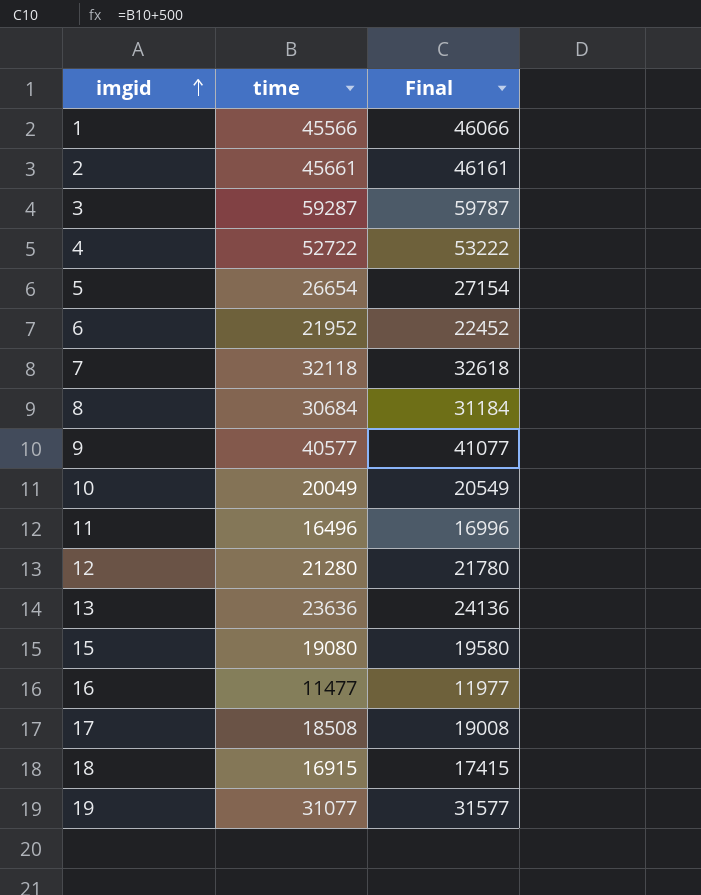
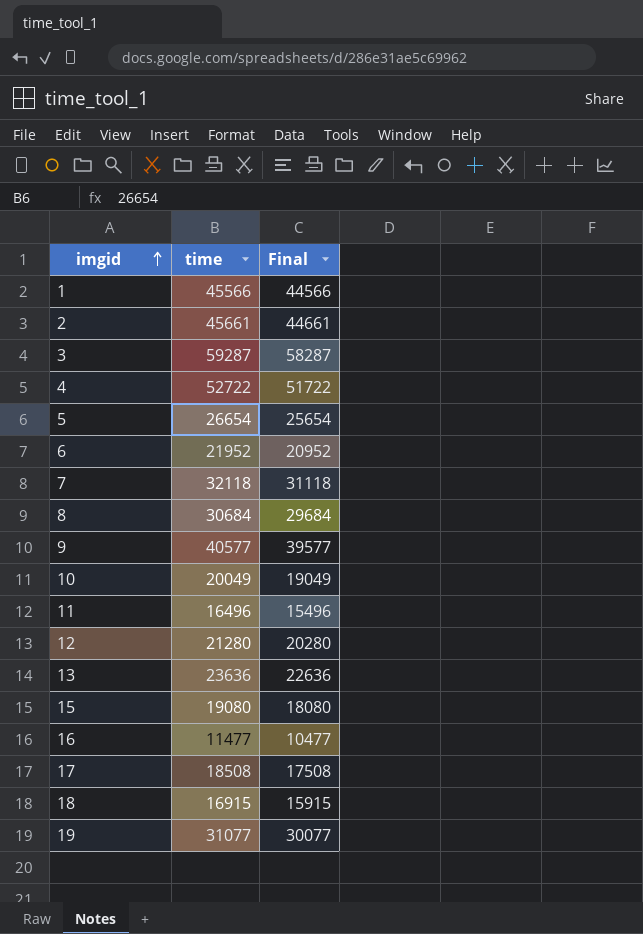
column Final | formula: [time] + 500 -> [time] - 1000

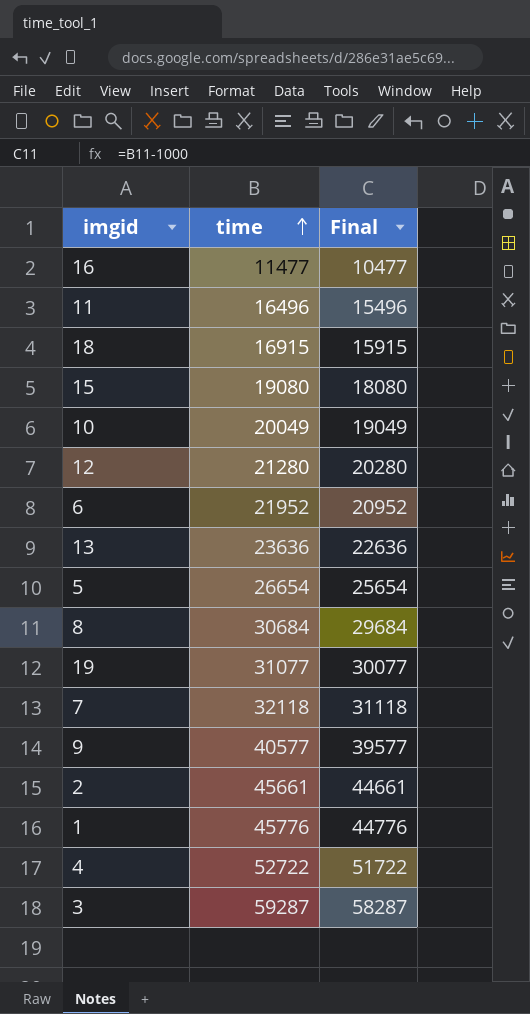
row order: imgid ascending -> time ascending
row 17: 18508 | 17508 -> none
1 | time: 45566 -> 45776
1 | Final: 44566 -> 44776

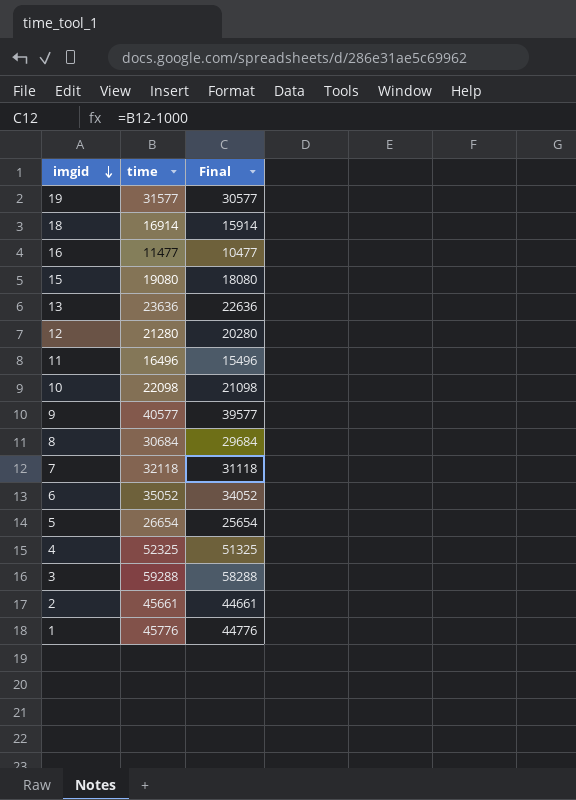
row order: time ascending -> imgid descending
19 | time: 31077 -> 31577
19 | Final: 30077 -> 30577
18 | time: 16915 -> 16914
18 | Final: 15915 -> 15914
10 | time: 20049 -> 22098
10 | Final: 19049 -> 21098
6 | time: 21952 -> 35052
6 | Final: 20952 -> 34052
4 | time: 52722 -> 52325
4 | Final: 51722 -> 51325
3 | time: 59287 -> 59288
3 | Final: 58287 -> 58288

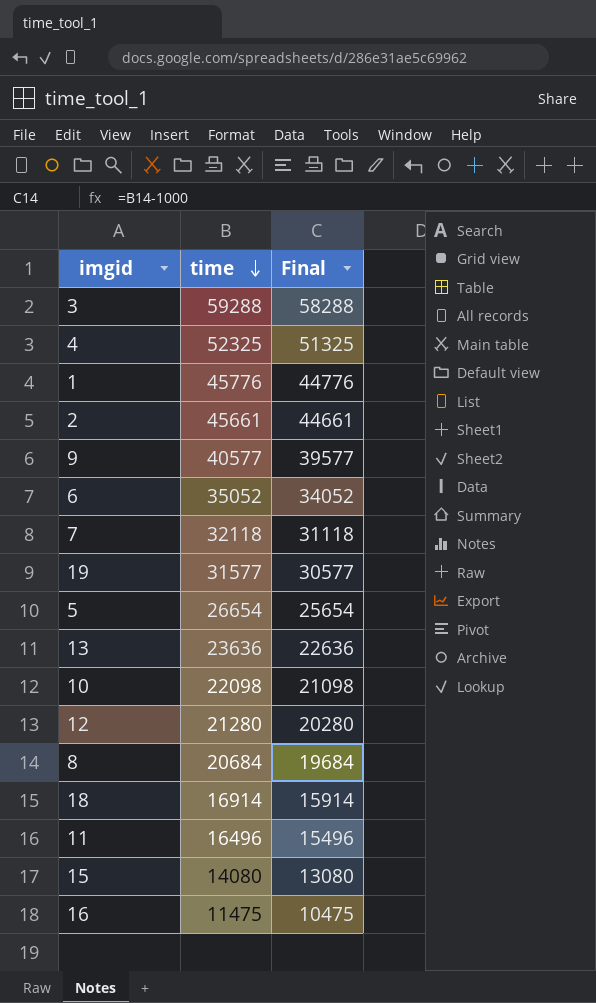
row order: imgid descending -> time descending
8 | time: 30684 -> 20684
8 | Final: 29684 -> 19684
15 | time: 19080 -> 14080
15 | Final: 18080 -> 13080
16 | time: 11477 -> 11475
16 | Final: 10477 -> 10475

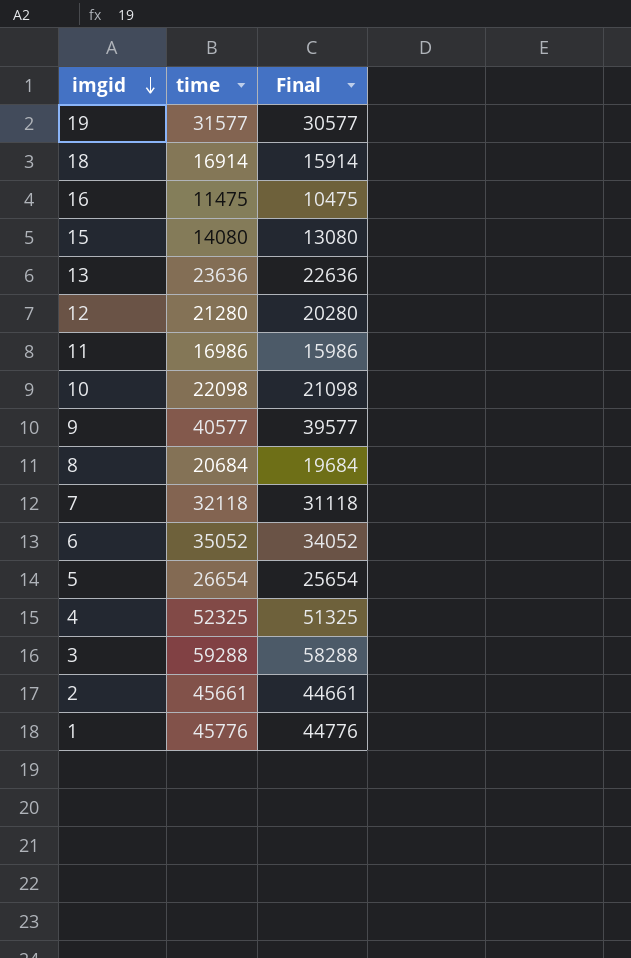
row order: time descending -> imgid descending
11 | time: 16496 -> 16986
11 | Final: 15496 -> 15986

